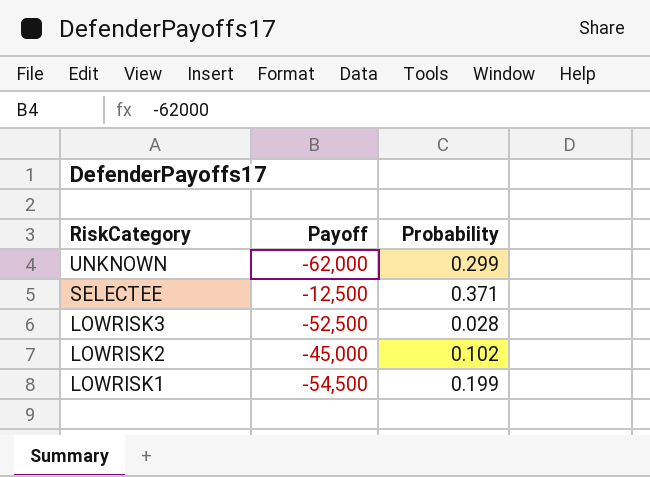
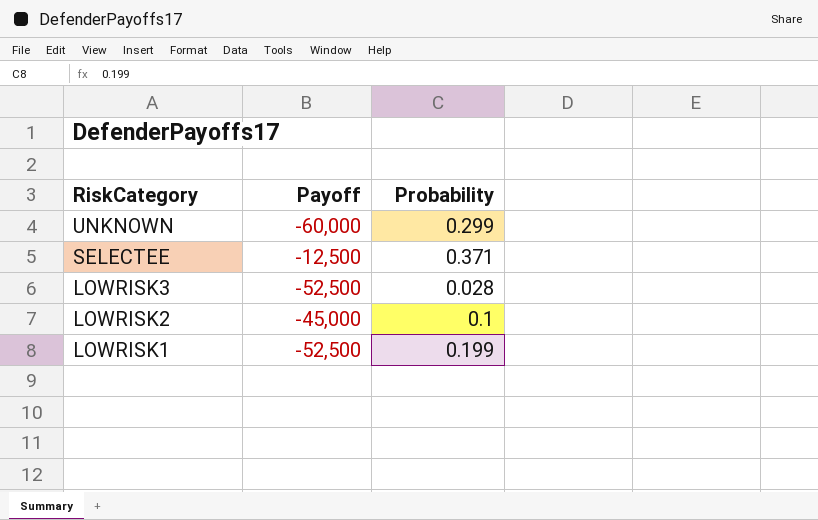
UNKNOWN | Payoff: -62,000 -> -60,000
LOWRISK2 | Probability: 0.102 -> 0.1
LOWRISK1 | Payoff: -54,500 -> -52,500

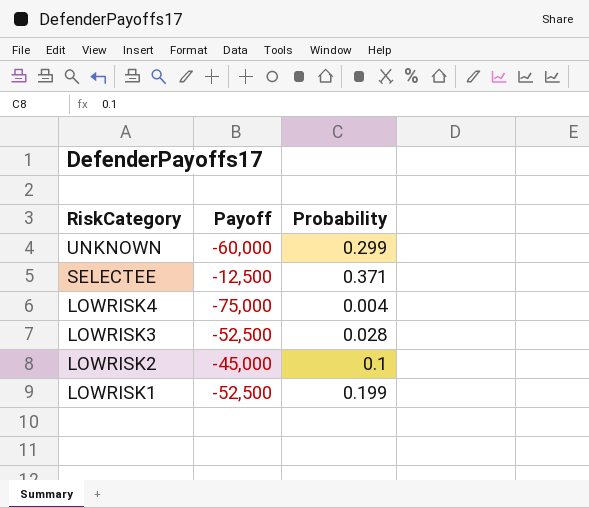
row LOWRISK4: none -> -75,000 | 0.004

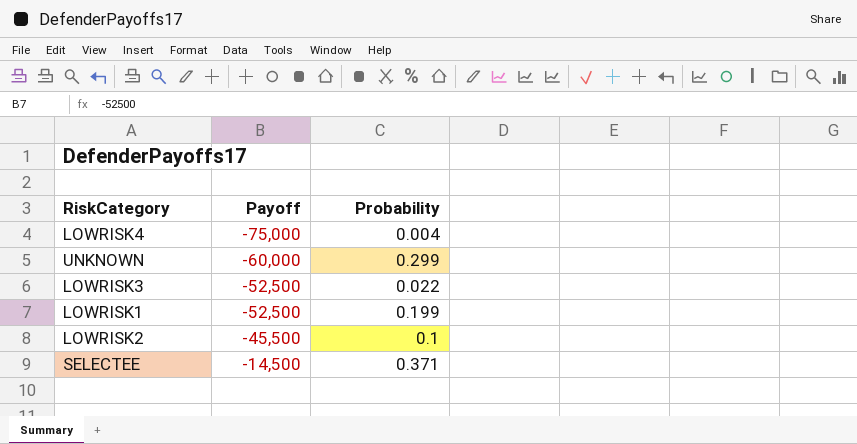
row order: RiskCategory descending -> Payoff ascending
LOWRISK3 | Probability: 0.028 -> 0.022
LOWRISK2 | Payoff: -45,000 -> -45,500
SELECTEE | Payoff: -12,500 -> -14,500

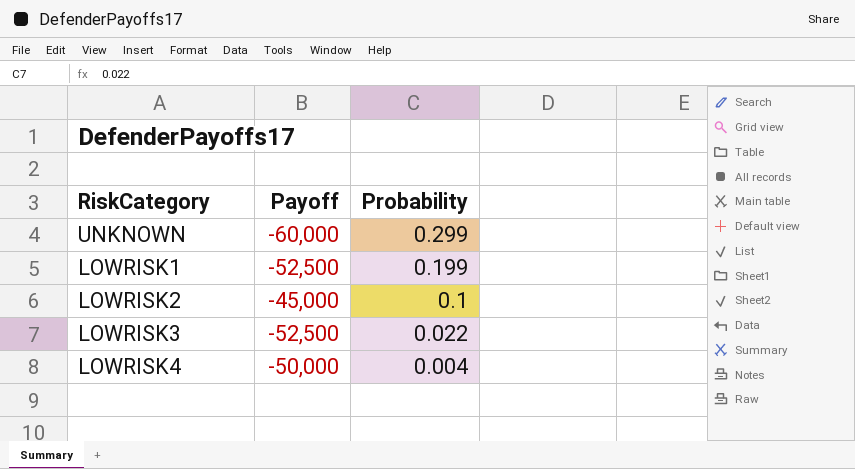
row order: Payoff ascending -> Probability descending
row SELECTEE: -14,500 | 0.371 -> none
LOWRISK2 | Payoff: -45,500 -> -45,000
LOWRISK4 | Payoff: -75,000 -> -50,000

